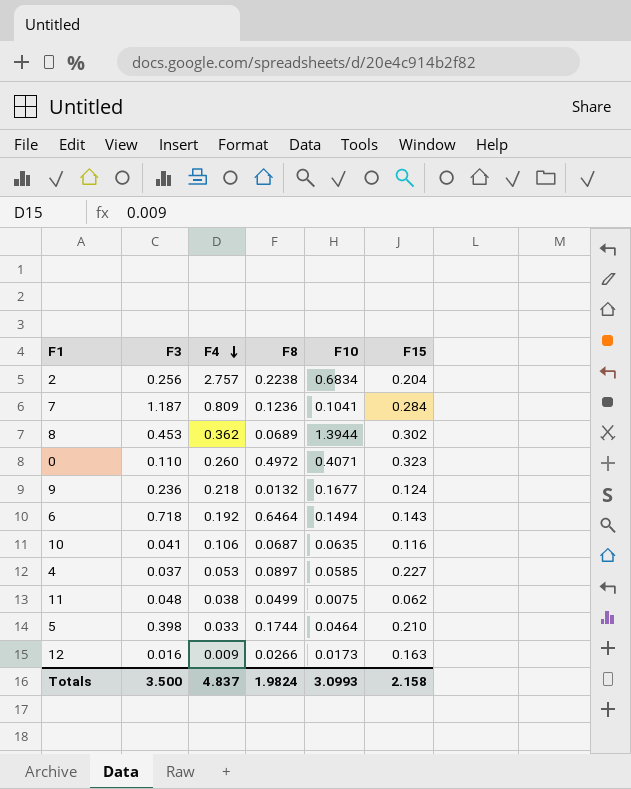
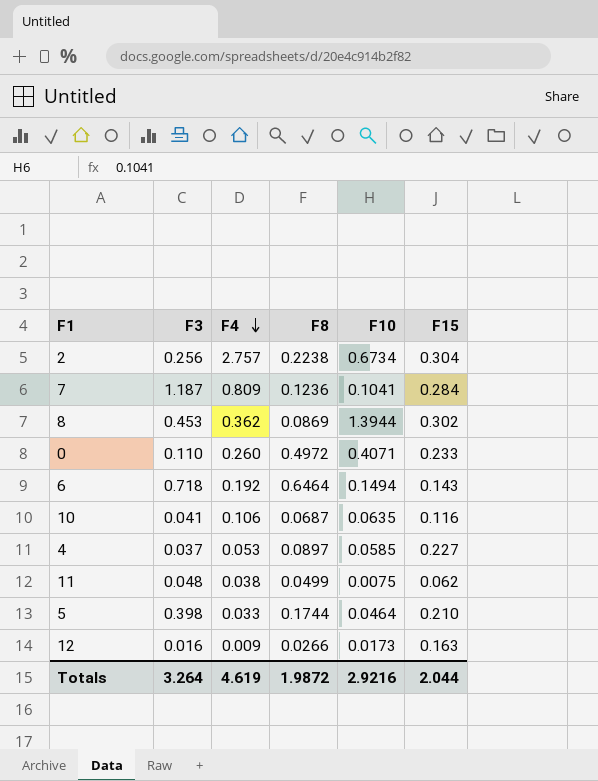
row 9: 0.236 | 0.218 | 0.0132 | 0.1677 | 0.124 -> none
2 | F10: 0.6834 -> 0.6734
2 | F15: 0.204 -> 0.304
8 | F8: 0.0689 -> 0.0869
0 | F15: 0.323 -> 0.233
Totals | F3: 3.500 -> 3.264
Totals | F4: 4.837 -> 4.619
Totals | F8: 1.9824 -> 1.9872
Totals | F10: 3.0993 -> 2.9216
Totals | F15: 2.158 -> 2.044

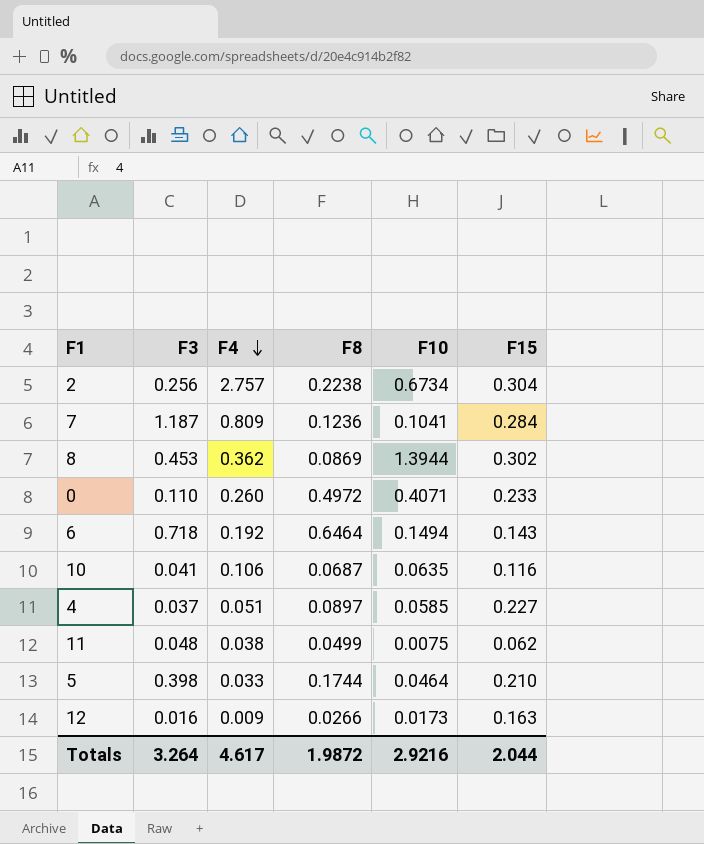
4 | F4: 0.053 -> 0.051
Totals | F4: 4.619 -> 4.617

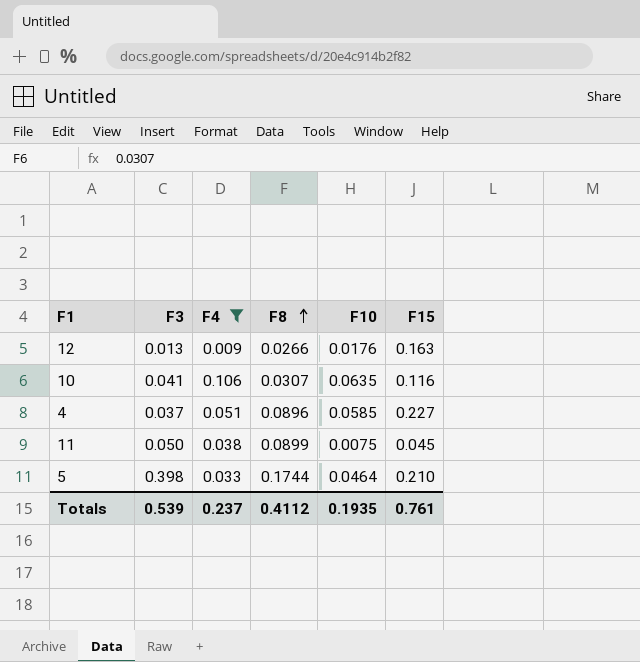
filter: none -> F4 <= 0.106
row order: F4 descending -> F8 ascending
12 | F3: 0.016 -> 0.013
12 | F10: 0.0173 -> 0.0176
10 | F8: 0.0687 -> 0.0307
4 | F8: 0.0897 -> 0.0896
11 | F3: 0.048 -> 0.050
11 | F8: 0.0499 -> 0.0899
11 | F15: 0.062 -> 0.045
Totals | F3: 3.264 -> 0.539
Totals | F4: 4.617 -> 0.237
Totals | F8: 1.9872 -> 0.4112
Totals | F10: 2.9216 -> 0.1935
Totals | F15: 2.044 -> 0.761

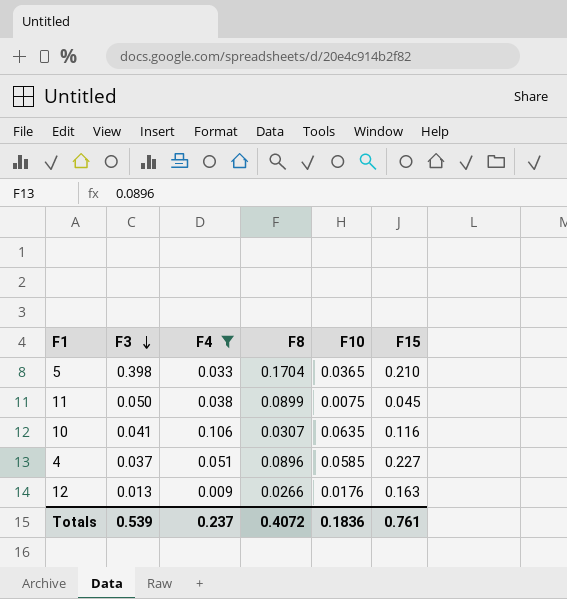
row order: F8 ascending -> F3 descending
5 | F8: 0.1744 -> 0.1704
5 | F10: 0.0464 -> 0.0365
Totals | F8: 0.4112 -> 0.4072
Totals | F10: 0.1935 -> 0.1836

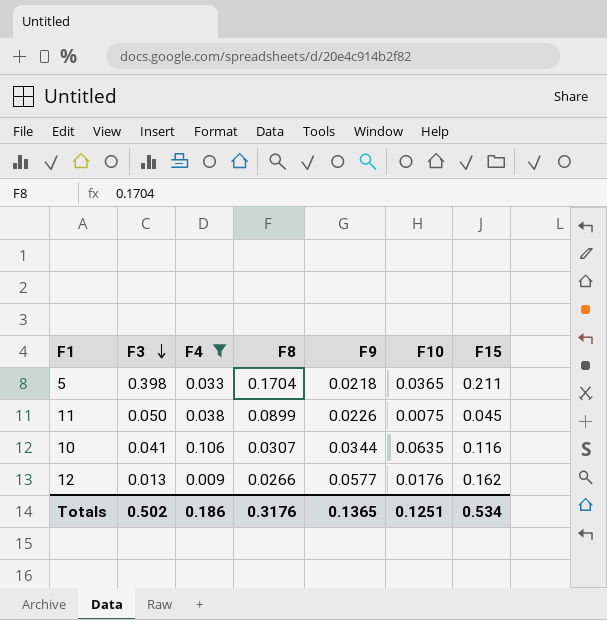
column F9 | position: none -> 5
row 4: 0.037 | 0.051 | 0.0896 | 0.0585 | 0.227 -> none
5 | F15: 0.210 -> 0.211
12 | F15: 0.163 -> 0.162
Totals | F3: 0.539 -> 0.502
Totals | F4: 0.237 -> 0.186
Totals | F8: 0.4072 -> 0.3176
Totals | F10: 0.1836 -> 0.1251
Totals | F15: 0.761 -> 0.534

